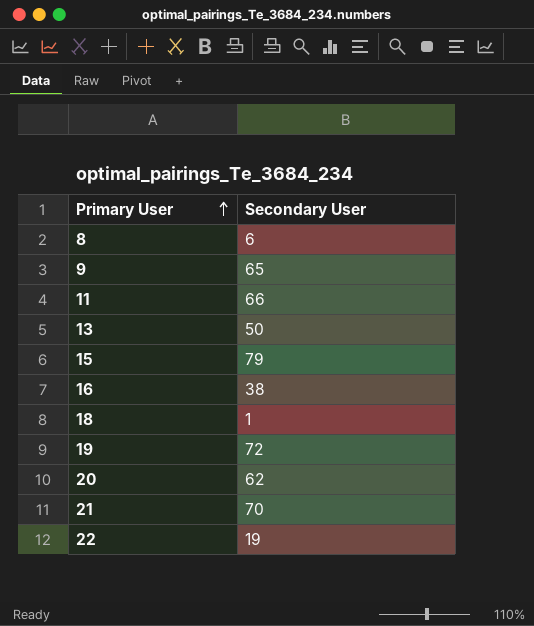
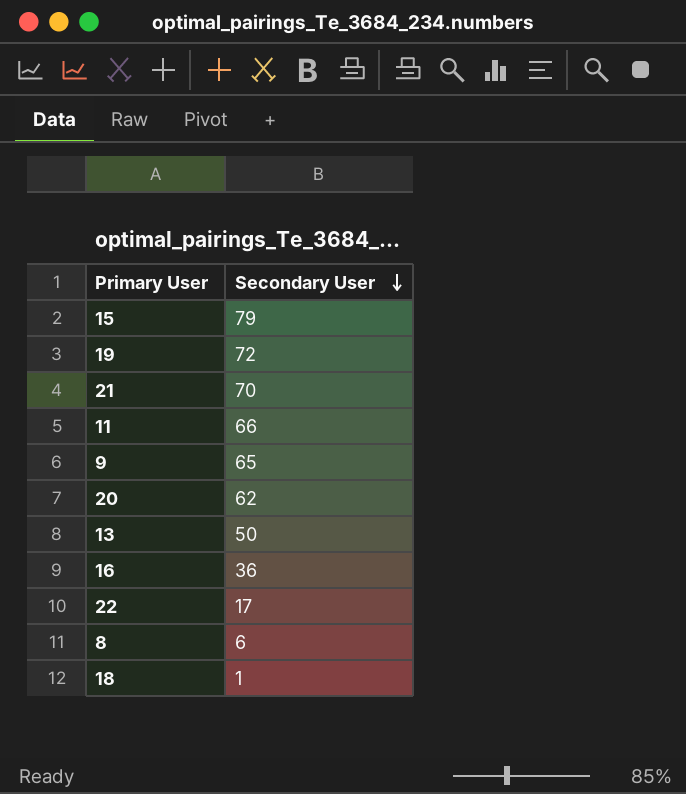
row order: Primary User ascending -> Secondary User descending
16 | Secondary User: 38 -> 36
22 | Secondary User: 19 -> 17

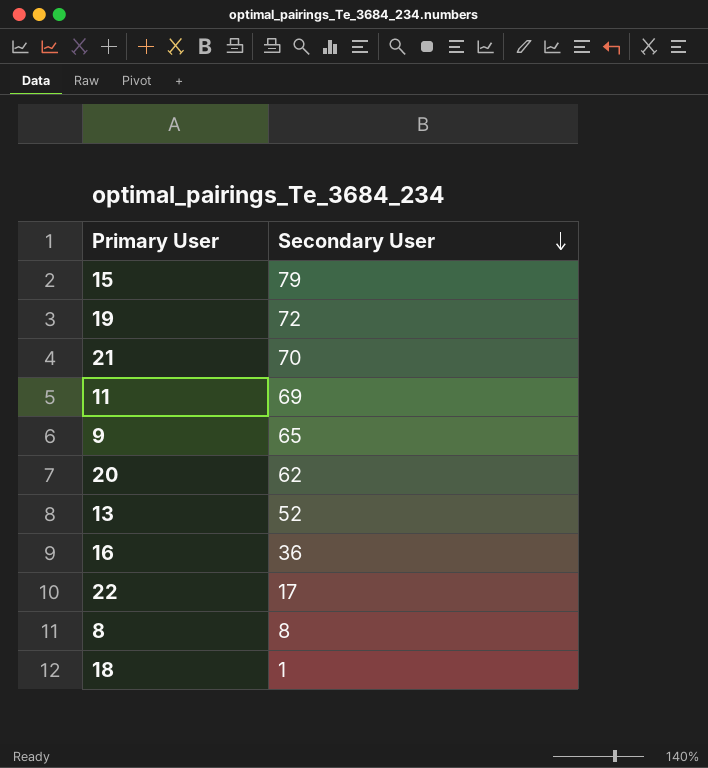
11 | Secondary User: 66 -> 69
13 | Secondary User: 50 -> 52
8 | Secondary User: 6 -> 8

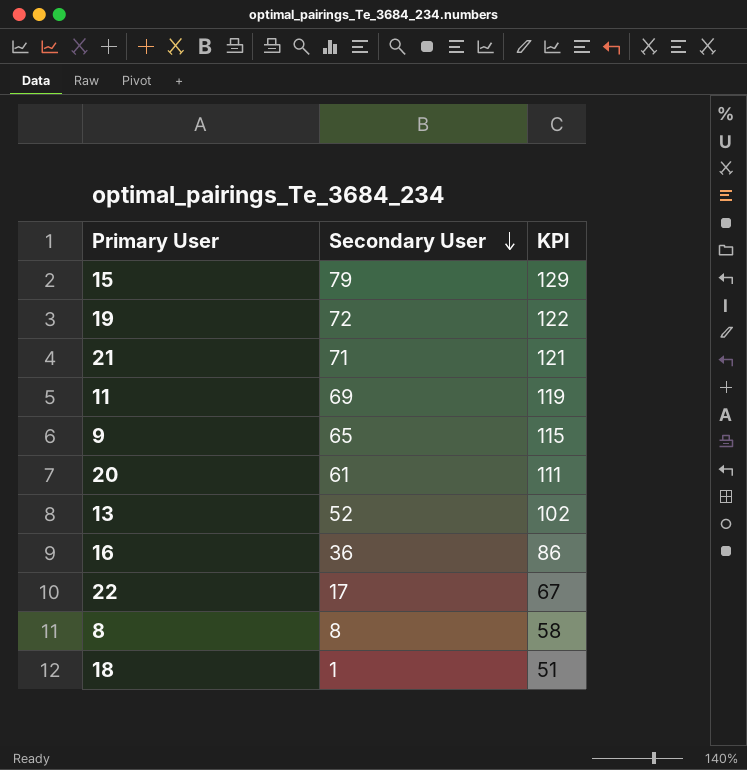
column KPI | formula: none -> [Secondary User] + 50
21 | Secondary User: 70 -> 71
20 | Secondary User: 62 -> 61

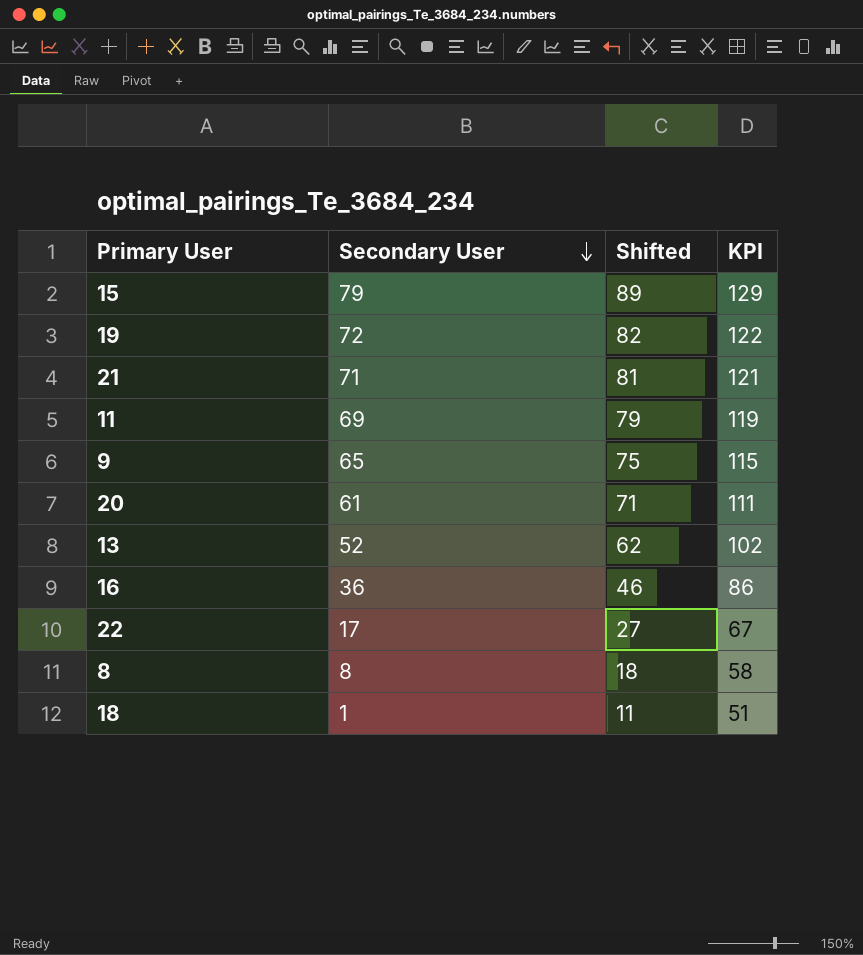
column Shifted | formula: none -> [Secondary User] + 10

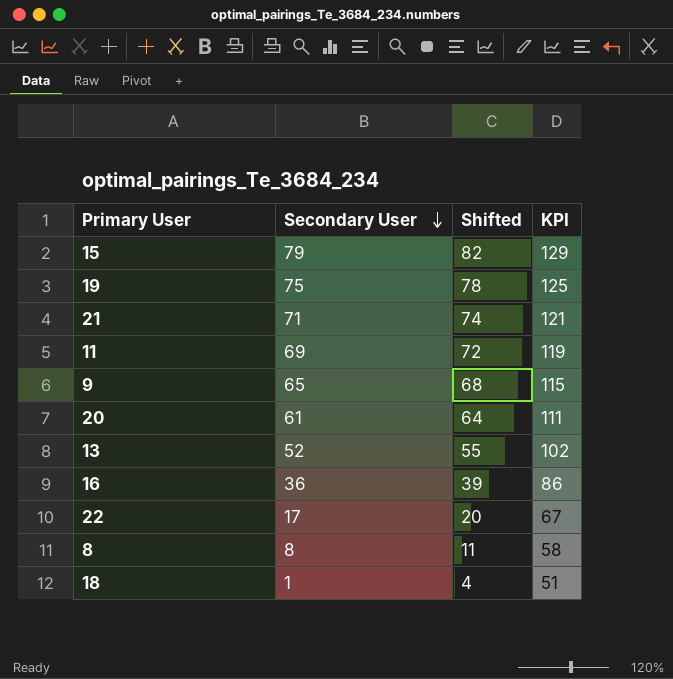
column Shifted | formula: [Secondary User] + 10 -> [Secondary User] + 3
19 | Secondary User: 72 -> 75
19 | KPI: 122 -> 125

